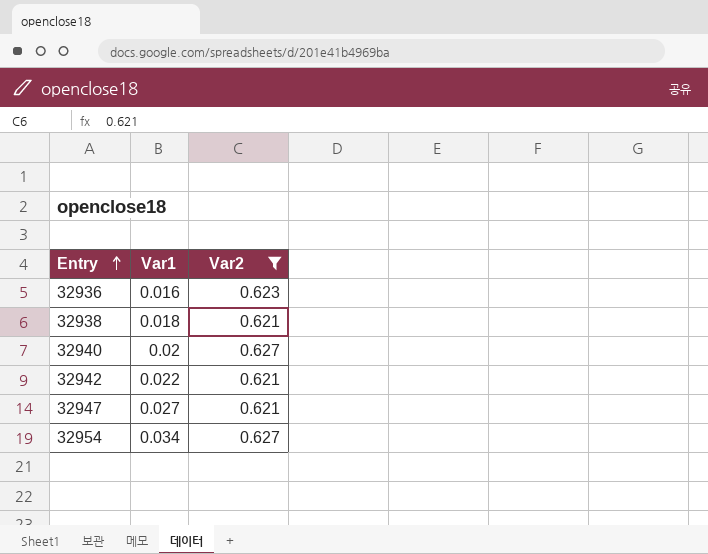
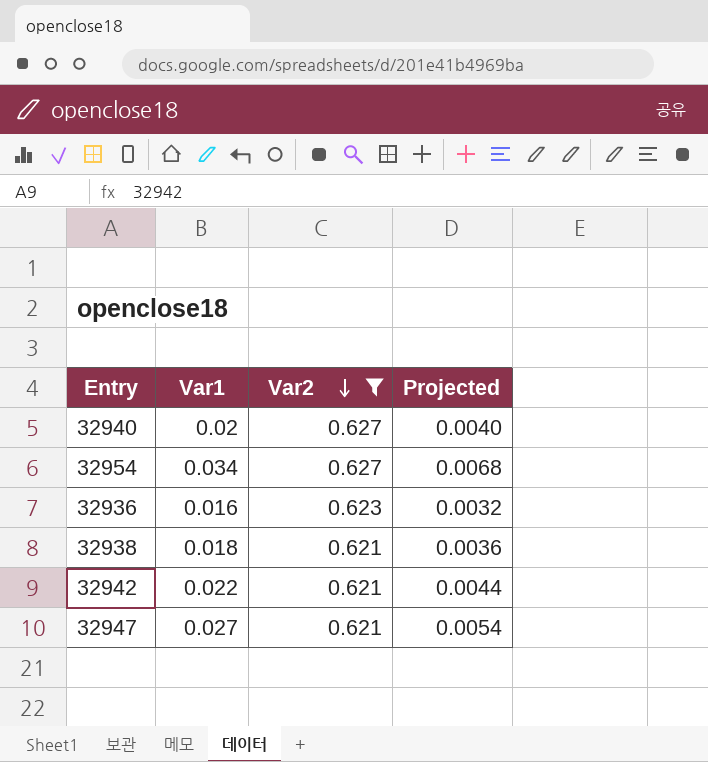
row order: Entry ascending -> Var2 descending
column Projected | formula: none -> [Var1] * 0.2

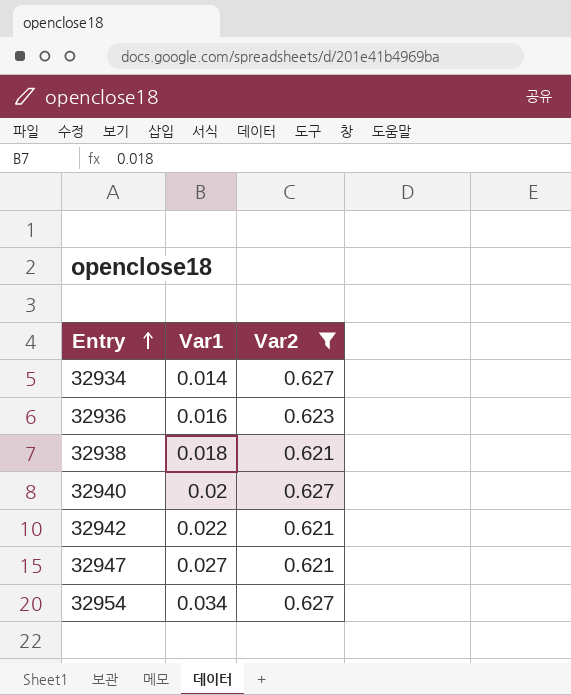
row order: Var2 descending -> Entry ascending
column Projected | formula: [Var1] * 0.2 -> none
row 32934: none -> 0.014 | 0.627

